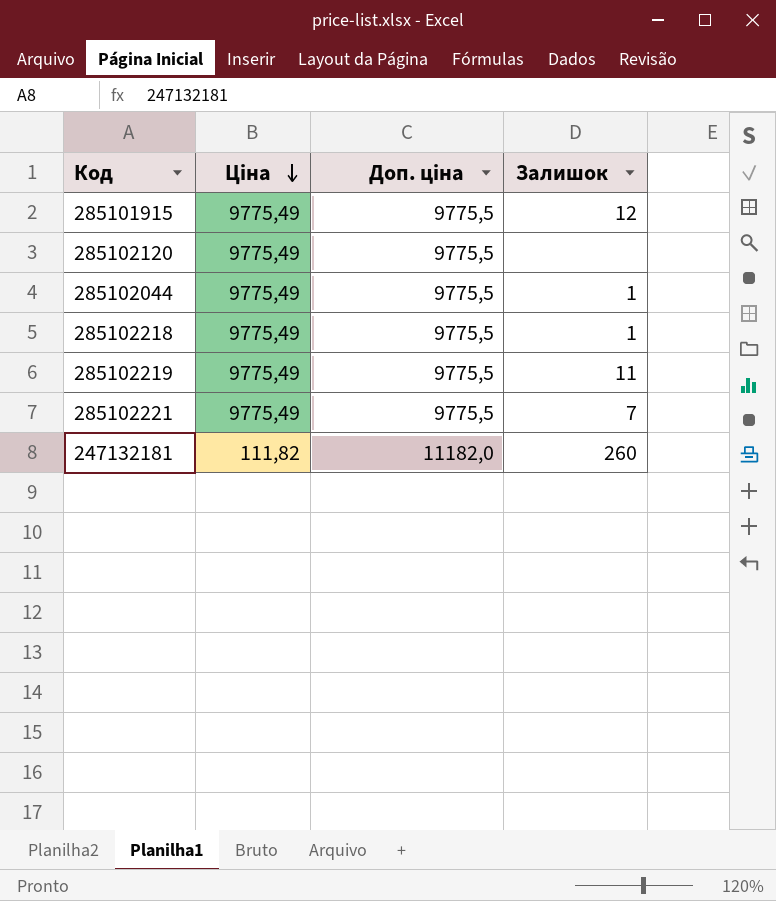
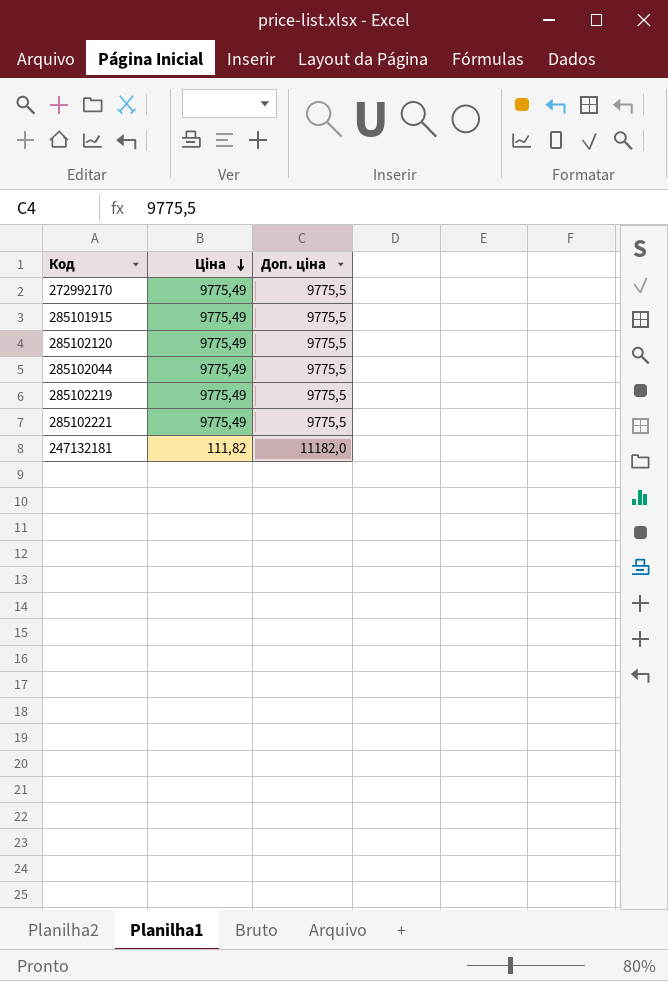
column Залишок | position: 4 -> none
row 285102218: 9775,49 | 9775,5 | 1 -> none
row 272992170: none -> 9775,49 | 9775,5

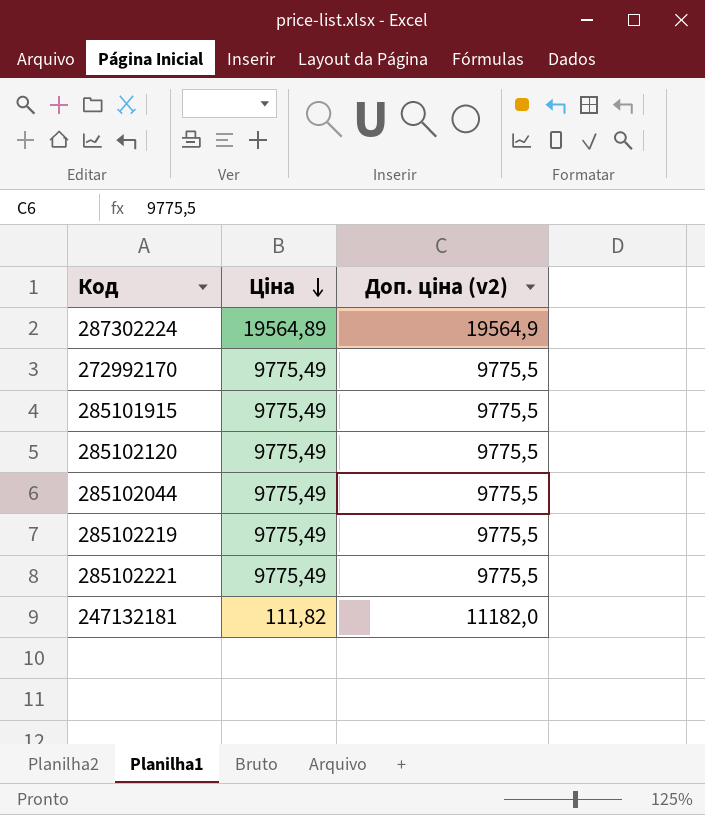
column name: Доп. ціна -> Доп. ціна (v2)
row 287302224: none -> 19564,89 | 19564,9

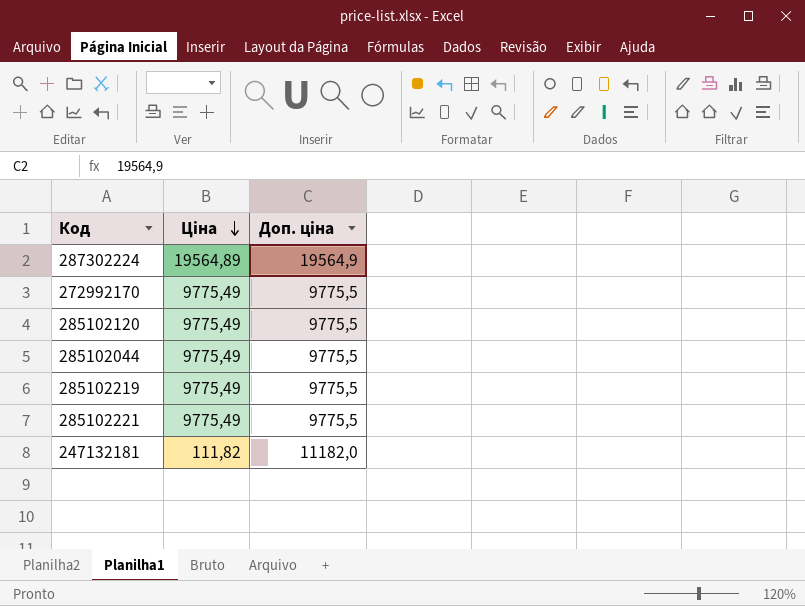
column name: Доп. ціна (v2) -> Доп. ціна
row 285101915: 9775,49 | 9775,5 -> none

